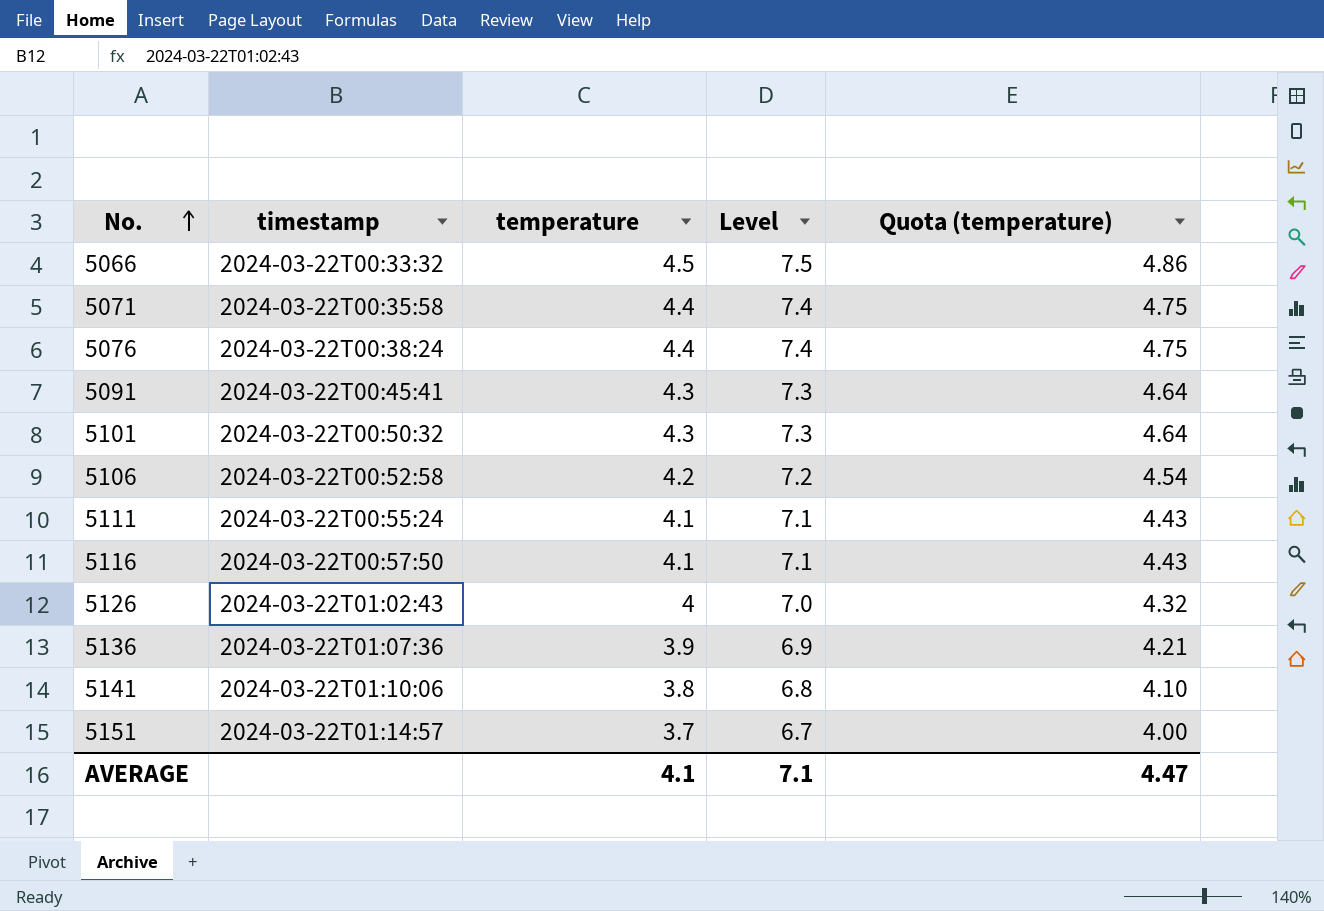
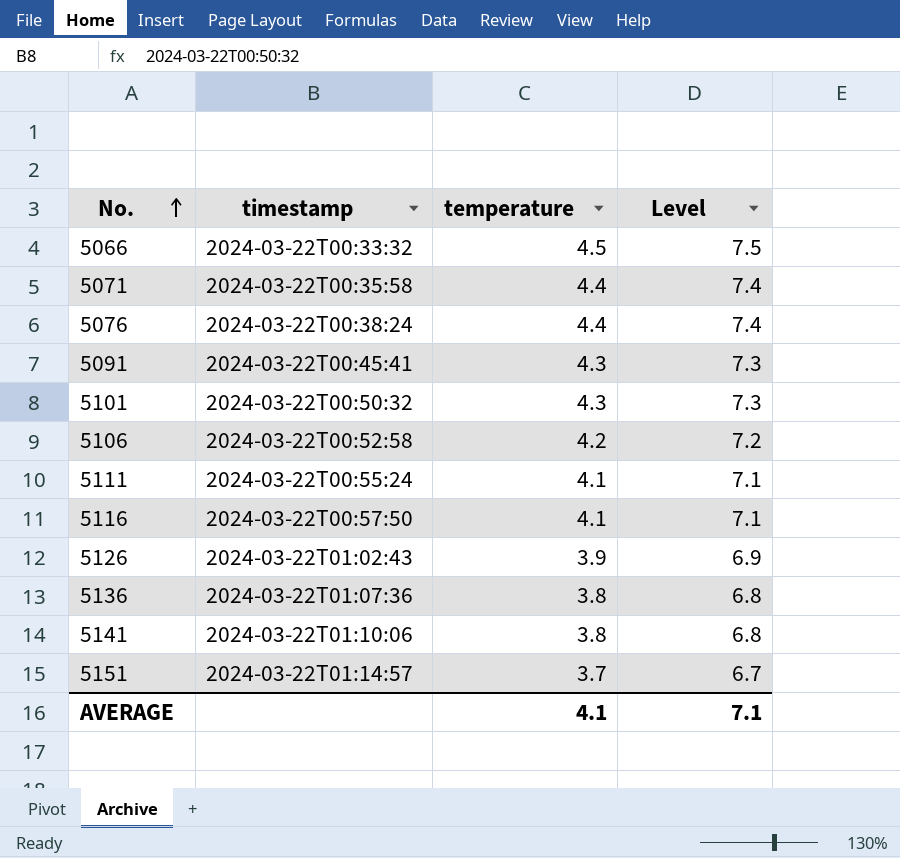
column Quota (temperature) | formula: [temperature] * 1.08 -> none
5126 | temperature: 4 -> 3.9
5126 | Level: 7.0 -> 6.9
5136 | temperature: 3.9 -> 3.8
5136 | Level: 6.9 -> 6.8

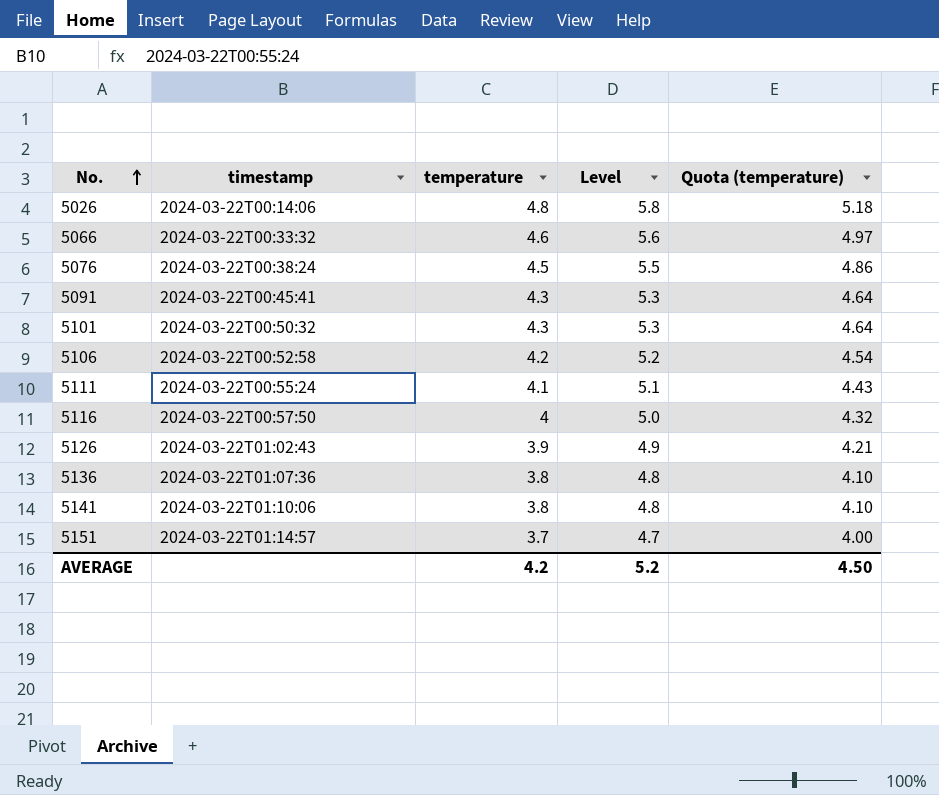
column Level | formula: [temperature] + 3 -> [temperature] + 1
column Quota (temperature) | formula: none -> [temperature] * 1.08
row 5071: 2024-03-22T00:35:58 | 4.4 | 7.4 -> none
row 5026: none -> 2024-03-22T00:14:06 | 4.8 | 5.8 | 5.18
5066 | temperature: 4.5 -> 4.6
5076 | temperature: 4.4 -> 4.5
5116 | temperature: 4.1 -> 4
AVERAGE | temperature: 4.1 -> 4.2
AVERAGE | Level: 7.1 -> 5.2

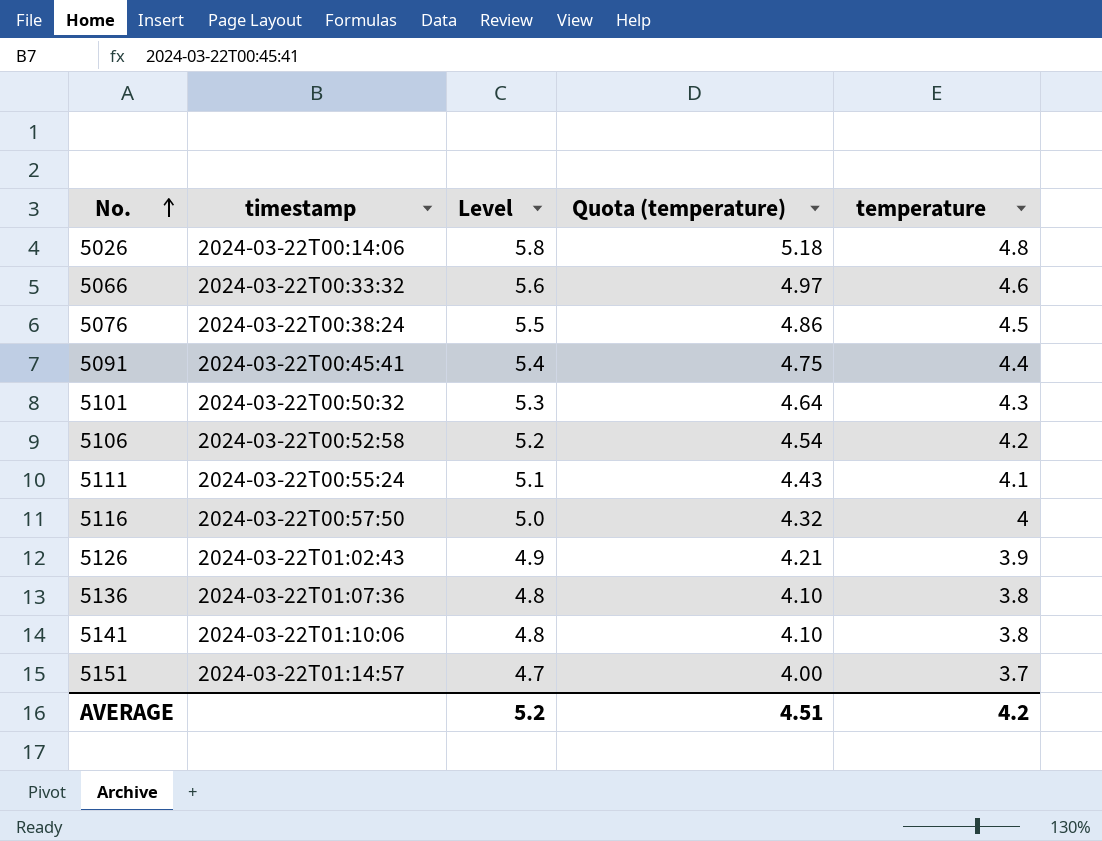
column temperature | position: 3 -> 5
5091 | Level: 5.3 -> 5.4
5091 | Quota (temperature): 4.64 -> 4.75
5091 | temperature: 4.3 -> 4.4
AVERAGE | Quota (temperature): 4.50 -> 4.51

